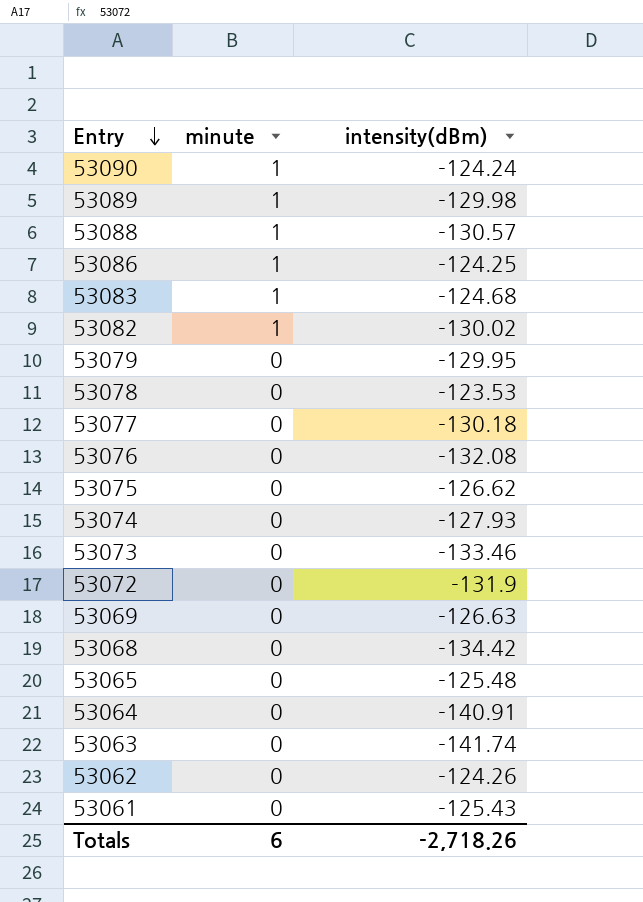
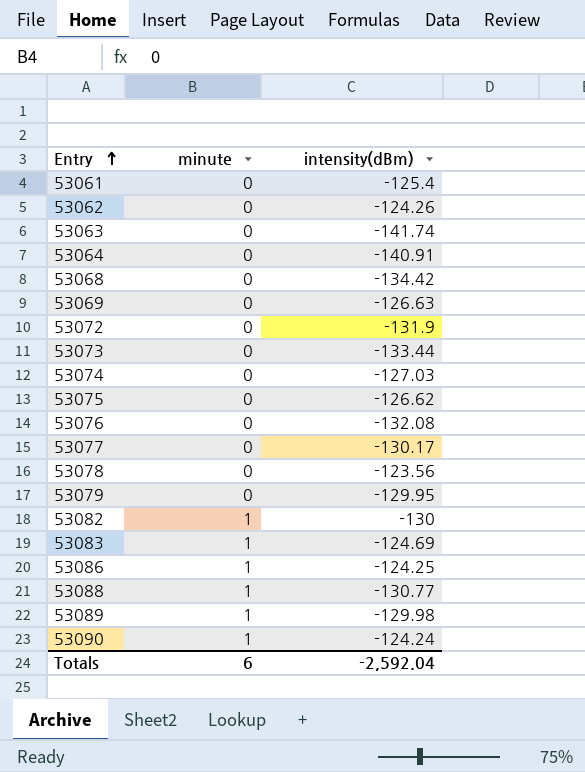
row order: Entry descending -> Entry ascending
row 53065: 0 | -125.48 -> none
53061 | intensity(dBm): -125.43 -> -125.4
53073 | intensity(dBm): -133.46 -> -133.44
53074 | intensity(dBm): -127.93 -> -127.03
53077 | intensity(dBm): -130.18 -> -130.17
53078 | intensity(dBm): -123.53 -> -123.56
53082 | intensity(dBm): -130.02 -> -130
53083 | intensity(dBm): -124.68 -> -124.69
53088 | intensity(dBm): -130.57 -> -130.77
Totals | intensity(dBm): -2,718.26 -> -2,592.04

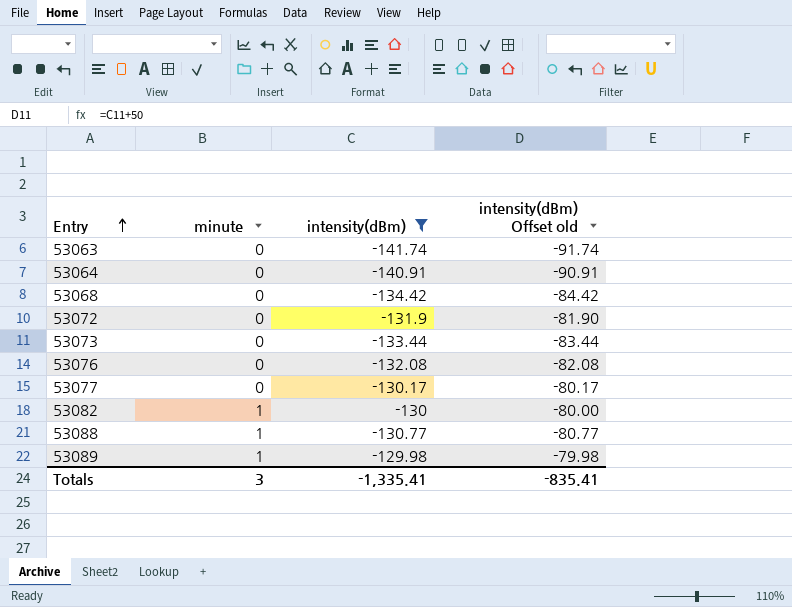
filter: none -> intensity(dBm) <= -129.98
column intensity(dBm) Offset old | formula: none -> [intensity(dBm)] + 50
Totals | minute: 6 -> 3
Totals | intensity(dBm): -2,592.04 -> -1,335.41

